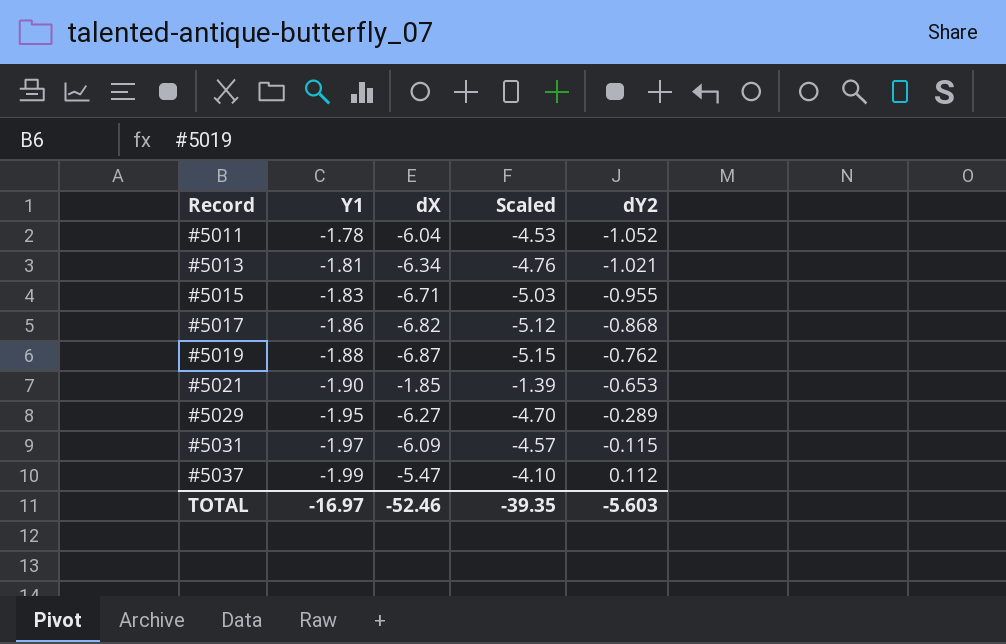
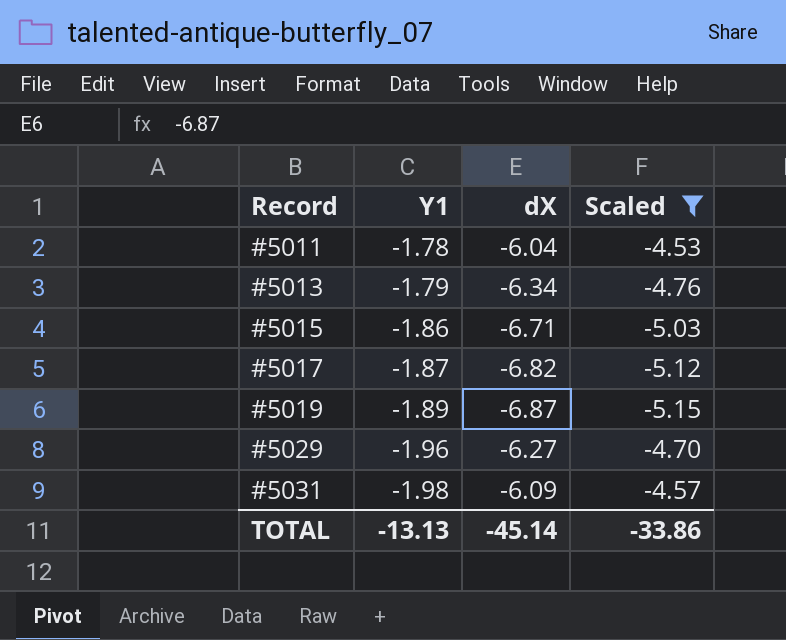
filter: none -> Scaled <= -4.53
column dY2 | position: 5 -> none
#5013 | Y1: -1.81 -> -1.79
#5015 | Y1: -1.83 -> -1.86
#5017 | Y1: -1.86 -> -1.87
#5019 | Y1: -1.88 -> -1.89
#5029 | Y1: -1.95 -> -1.96
#5031 | Y1: -1.97 -> -1.98
TOTAL | Y1: -16.97 -> -13.13
TOTAL | dX: -52.46 -> -45.14
TOTAL | Scaled: -39.35 -> -33.86

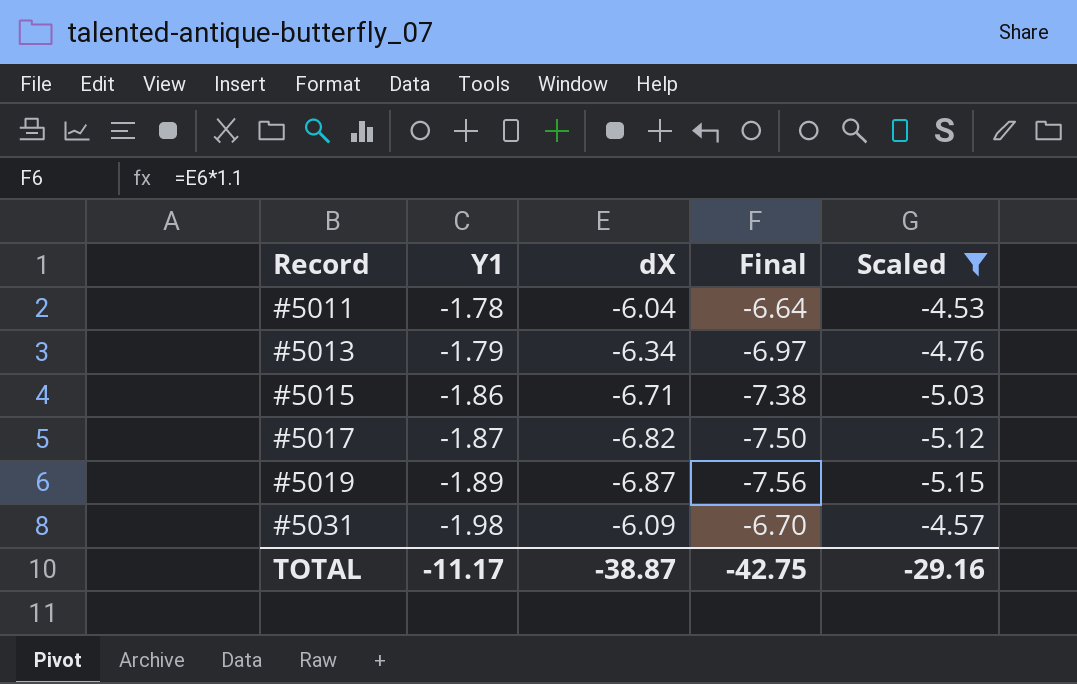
column Final | formula: none -> [dX] * 1.1
row #5029: -1.96 | -6.27 | -4.70 -> none
TOTAL | Y1: -13.13 -> -11.17
TOTAL | dX: -45.14 -> -38.87
TOTAL | Scaled: -33.86 -> -29.16

